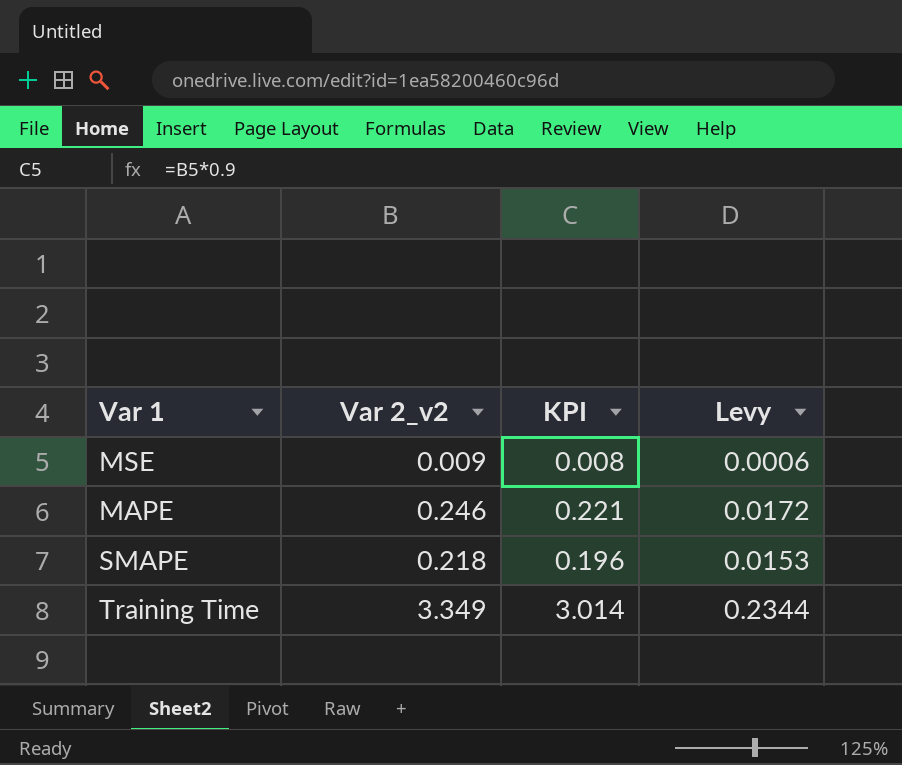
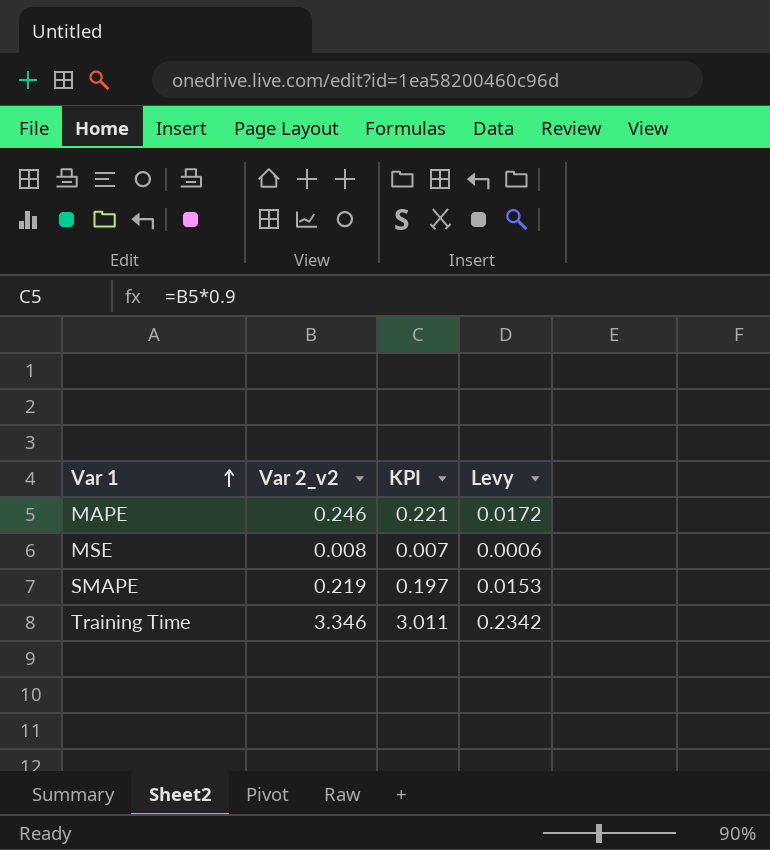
row order: none -> Var 1 ascending
MSE | Var 2_v2: 0.009 -> 0.008
MSE | KPI: 0.008 -> 0.007
SMAPE | Var 2_v2: 0.218 -> 0.219
SMAPE | KPI: 0.196 -> 0.197
Training Time | Var 2_v2: 3.349 -> 3.346
Training Time | KPI: 3.014 -> 3.011
Training Time | Levy: 0.2344 -> 0.2342

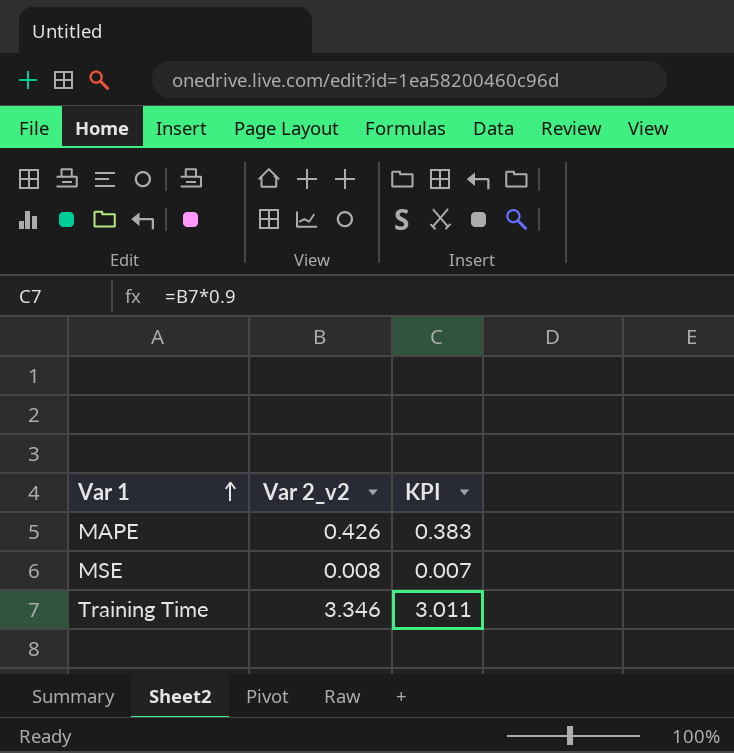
column Levy | formula: [Var 2_v2] * 0.07 -> none
row SMAPE: 0.219 | 0.197 | 0.0153 -> none
MAPE | Var 2_v2: 0.246 -> 0.426
MAPE | KPI: 0.221 -> 0.383

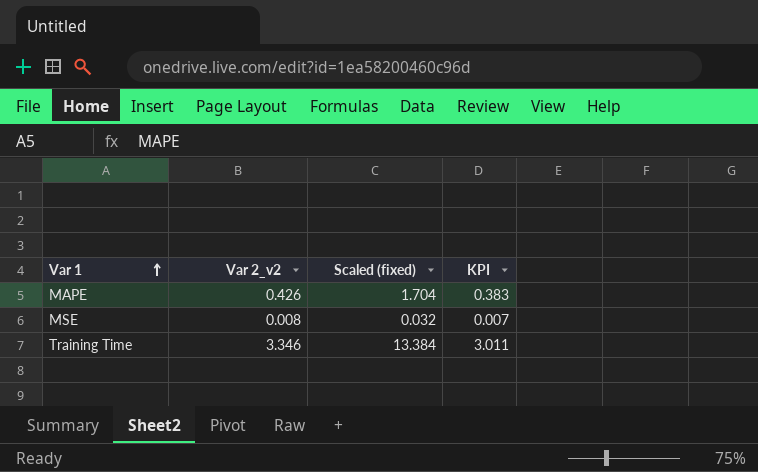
column Scaled (fixed) | formula: none -> [Var 2_v2] * 4

